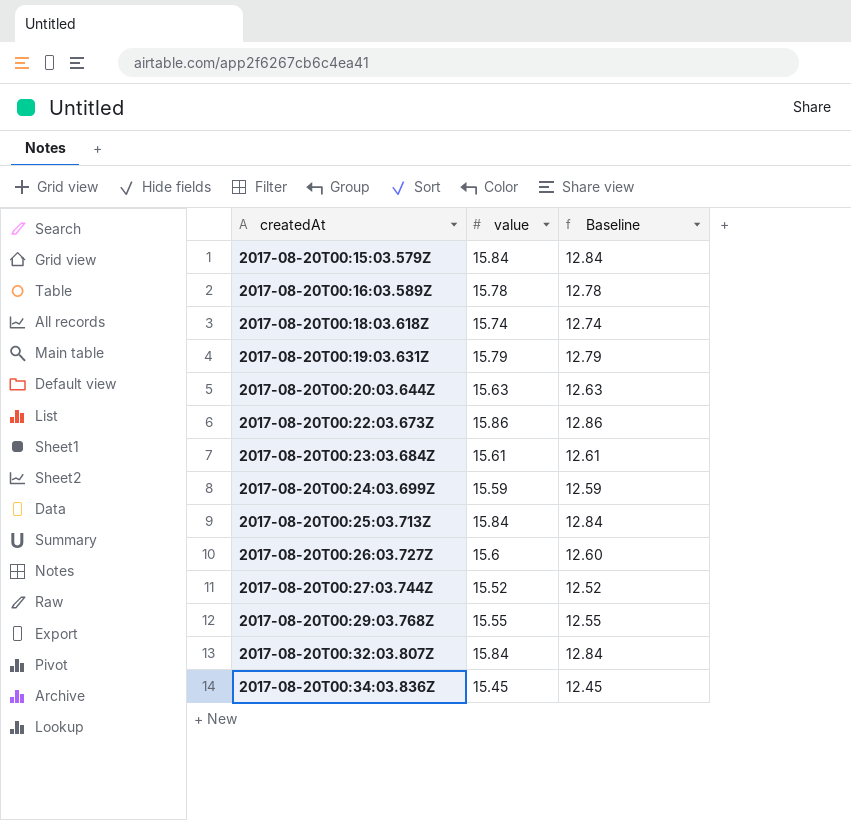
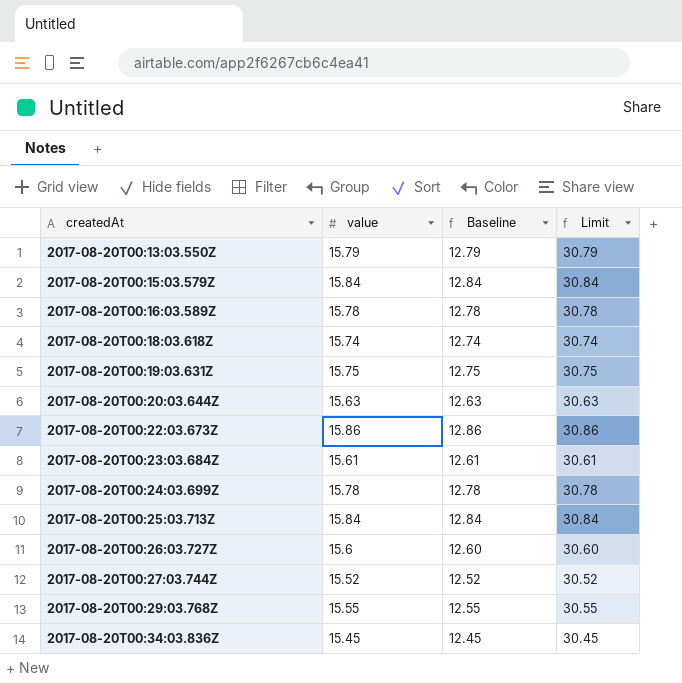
column Limit | formula: none -> [value] + 15
row 2017-08-20T00:32:03.807Z: 15.84 | 12.84 -> none
row 2017-08-20T00:13:03.550Z: none -> 15.79 | 12.79 | 30.79
2017-08-20T00:19:03.631Z | value: 15.79 -> 15.75
2017-08-20T00:19:03.631Z | Baseline: 12.79 -> 12.75
2017-08-20T00:24:03.699Z | value: 15.59 -> 15.78
2017-08-20T00:24:03.699Z | Baseline: 12.59 -> 12.78

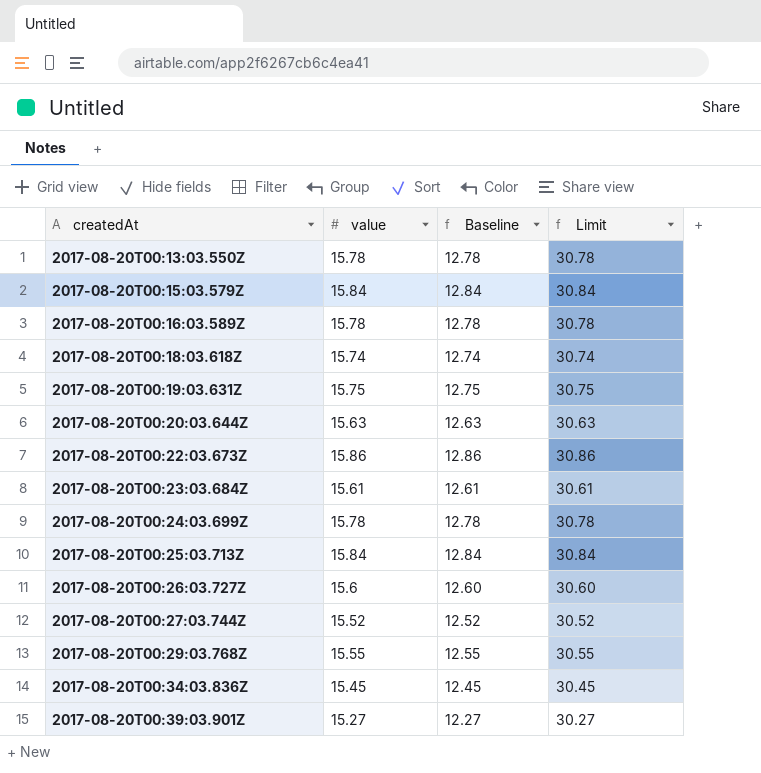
2017-08-20T00:13:03.550Z | value: 15.79 -> 15.78
2017-08-20T00:13:03.550Z | Baseline: 12.79 -> 12.78
2017-08-20T00:13:03.550Z | Limit: 30.79 -> 30.78
row 2017-08-20T00:39:03.901Z: none -> 15.27 | 12.27 | 30.27

